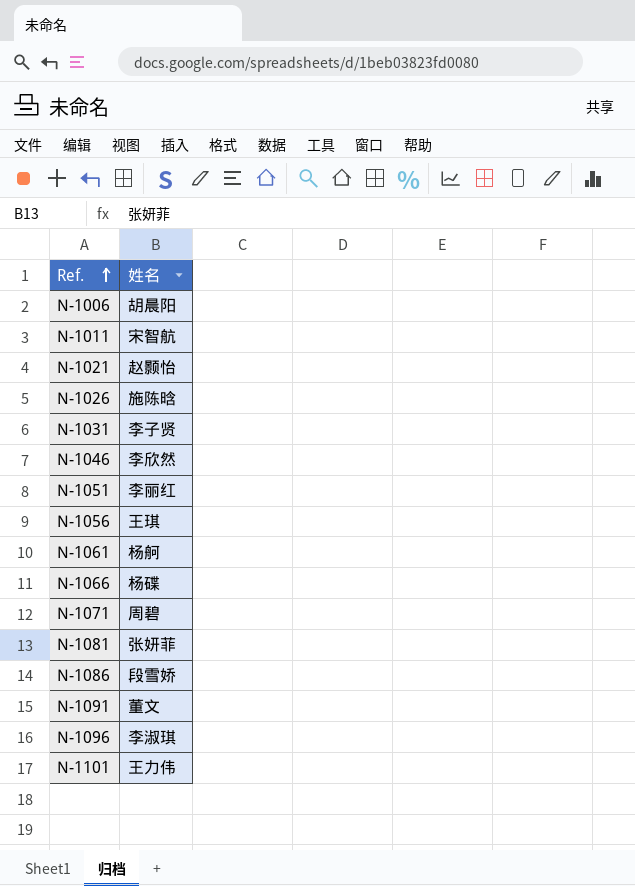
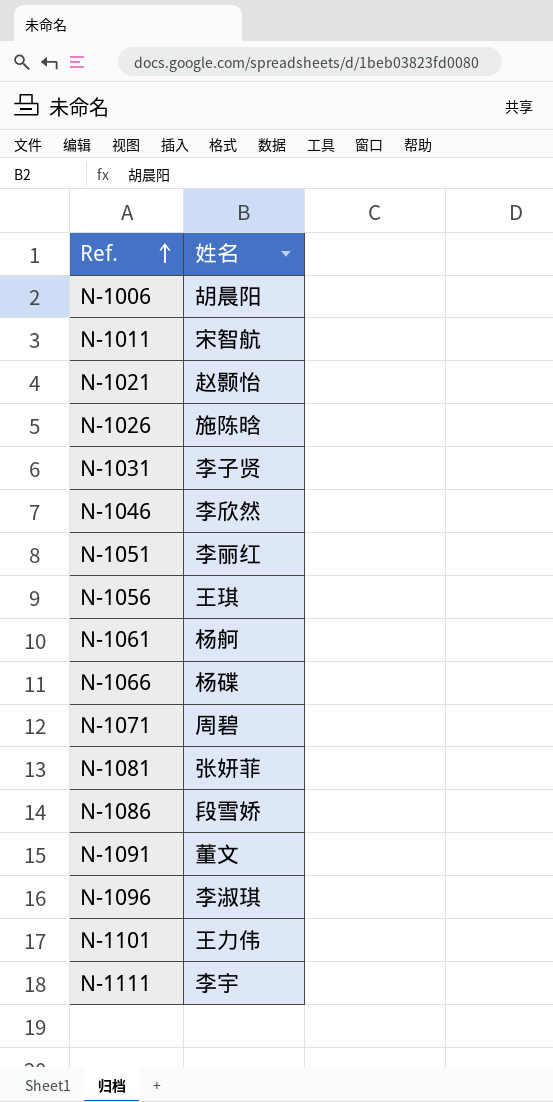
row N-1111: none -> 李宇

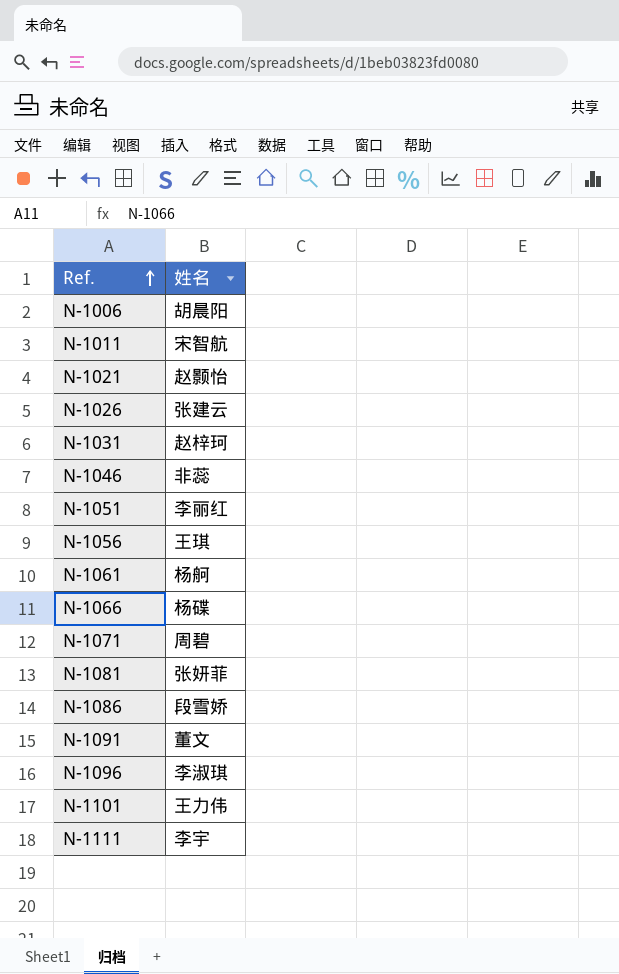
N-1026 | 姓名: 施陈晗 -> 张建云
N-1031 | 姓名: 李子贤 -> 赵梓珂
N-1046 | 姓名: 李欣然 -> 非蕊

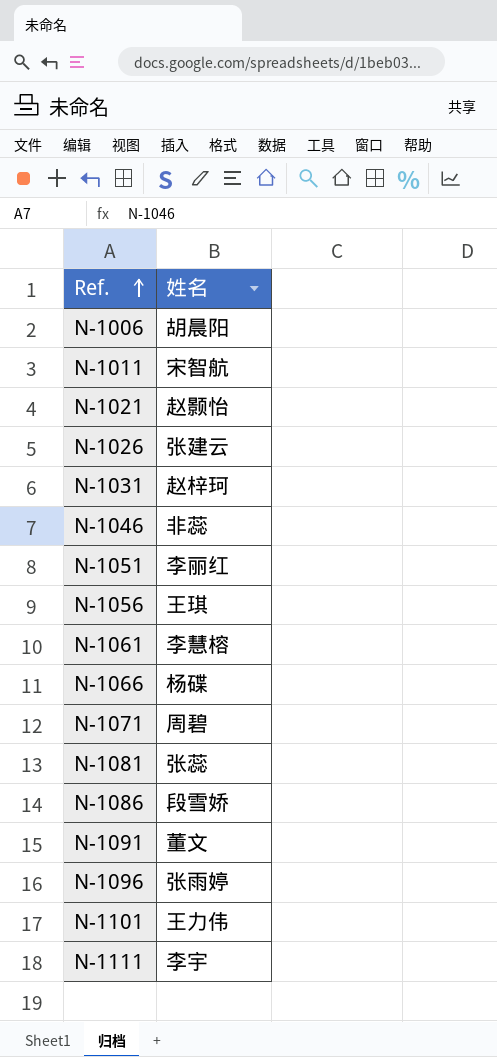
N-1061 | 姓名: 杨舸 -> 李慧榕
N-1081 | 姓名: 张妍菲 -> 张蕊
N-1096 | 姓名: 李淑琪 -> 张雨婷

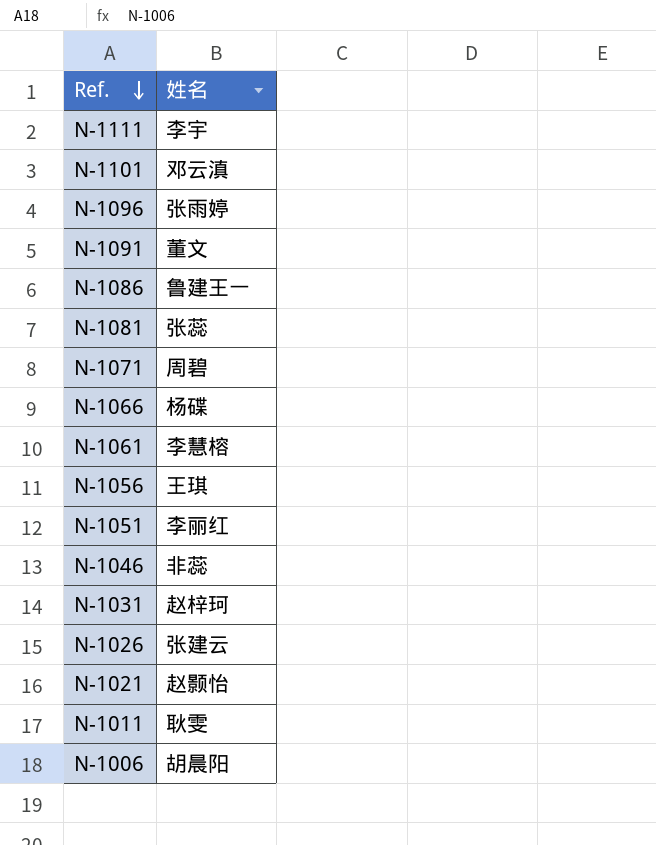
row order: Ref. ascending -> Ref. descending
N-1101 | 姓名: 王力伟 -> 邓云滇
N-1086 | 姓名: 段雪娇 -> 鲁建王一
N-1011 | 姓名: 宋智航 -> 耿雯

